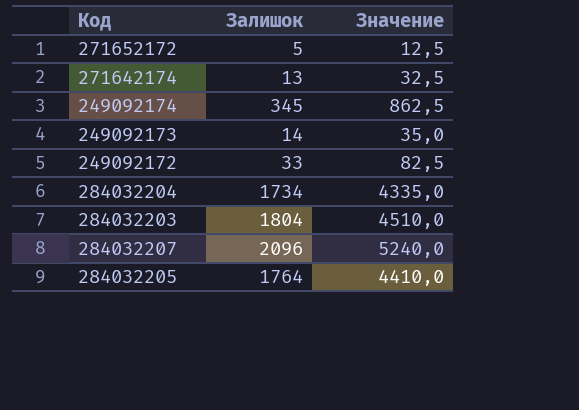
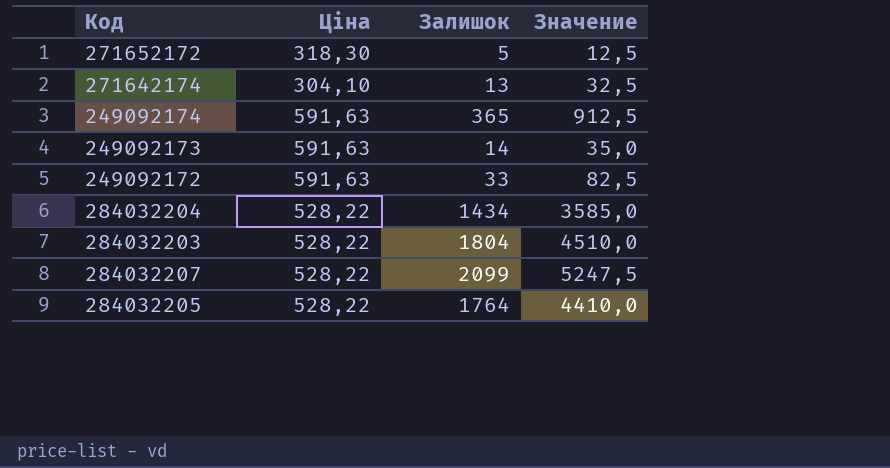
column Ціна | position: none -> 2
249092174 | Залишок: 345 -> 365
249092174 | Значение: 862,5 -> 912,5
284032204 | Залишок: 1734 -> 1434
284032204 | Значение: 4335,0 -> 3585,0
284032207 | Залишок: 2096 -> 2099
284032207 | Значение: 5240,0 -> 5247,5

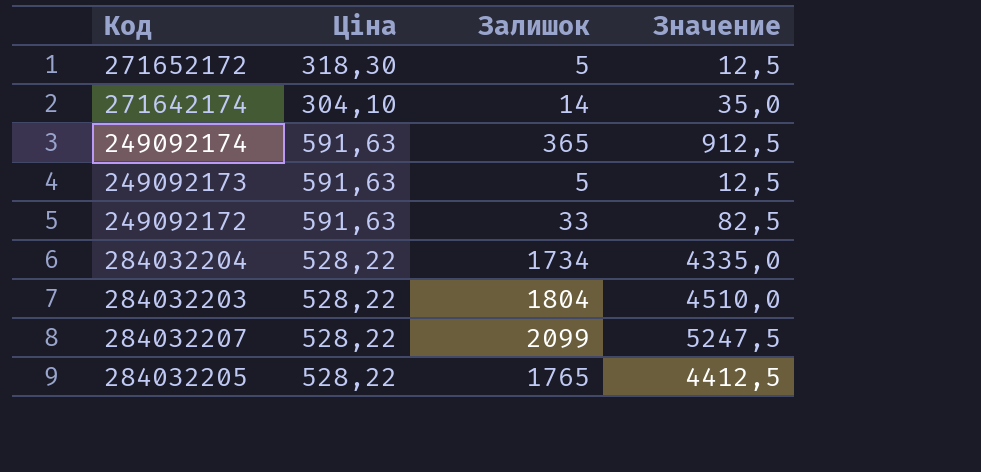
271642174 | Залишок: 13 -> 14
271642174 | Значение: 32,5 -> 35,0
249092173 | Залишок: 14 -> 5
249092173 | Значение: 35,0 -> 12,5
284032204 | Залишок: 1434 -> 1734
284032204 | Значение: 3585,0 -> 4335,0
284032205 | Залишок: 1764 -> 1765
284032205 | Значение: 4410,0 -> 4412,5

